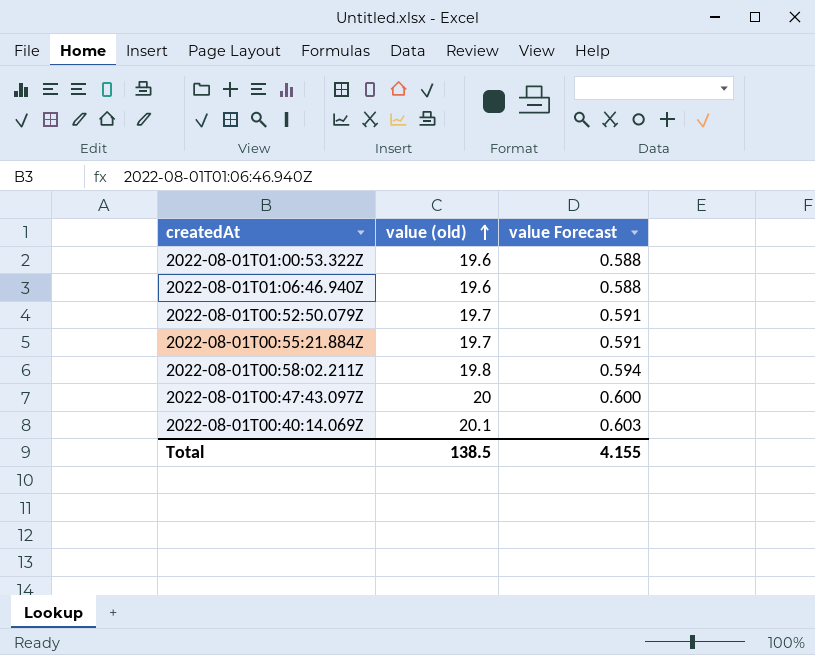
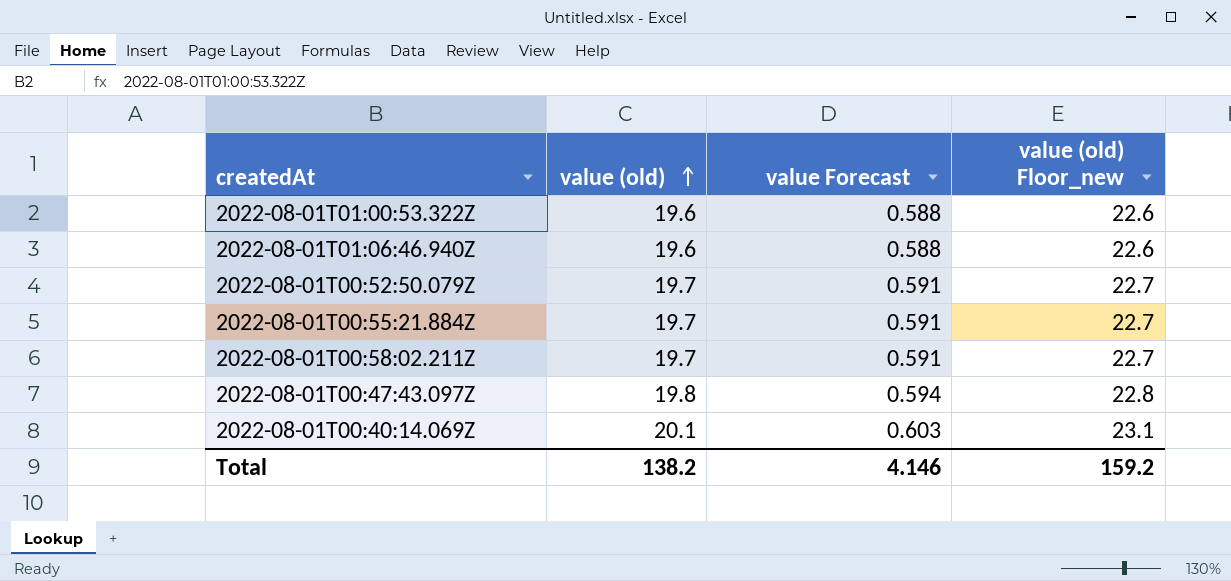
column value (old) Floor_new | formula: none -> [value (old)] + 3
2022-08-01T00:58:02.211Z | value (old): 19.8 -> 19.7
2022-08-01T00:58:02.211Z | value Forecast: 0.594 -> 0.591
2022-08-01T00:47:43.097Z | value (old): 20 -> 19.8
2022-08-01T00:47:43.097Z | value Forecast: 0.600 -> 0.594
Total | value (old): 138.5 -> 138.2
Total | value Forecast: 4.155 -> 4.146

